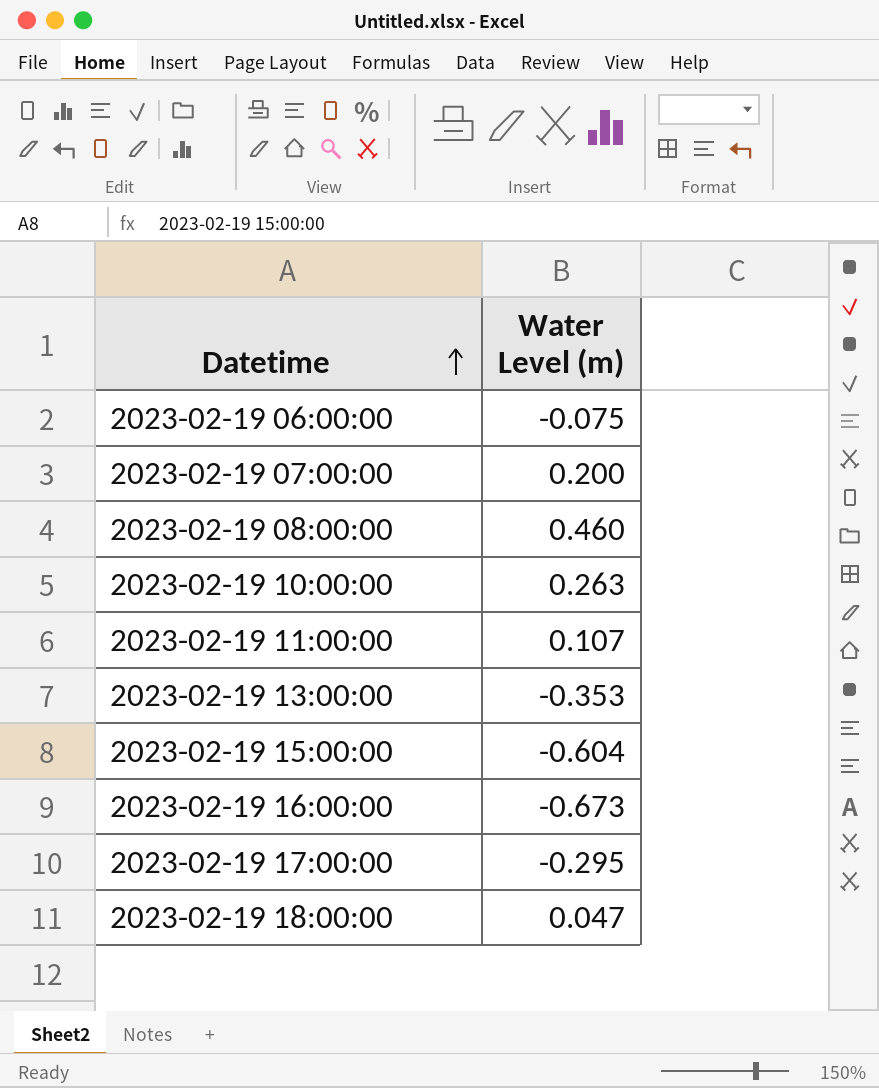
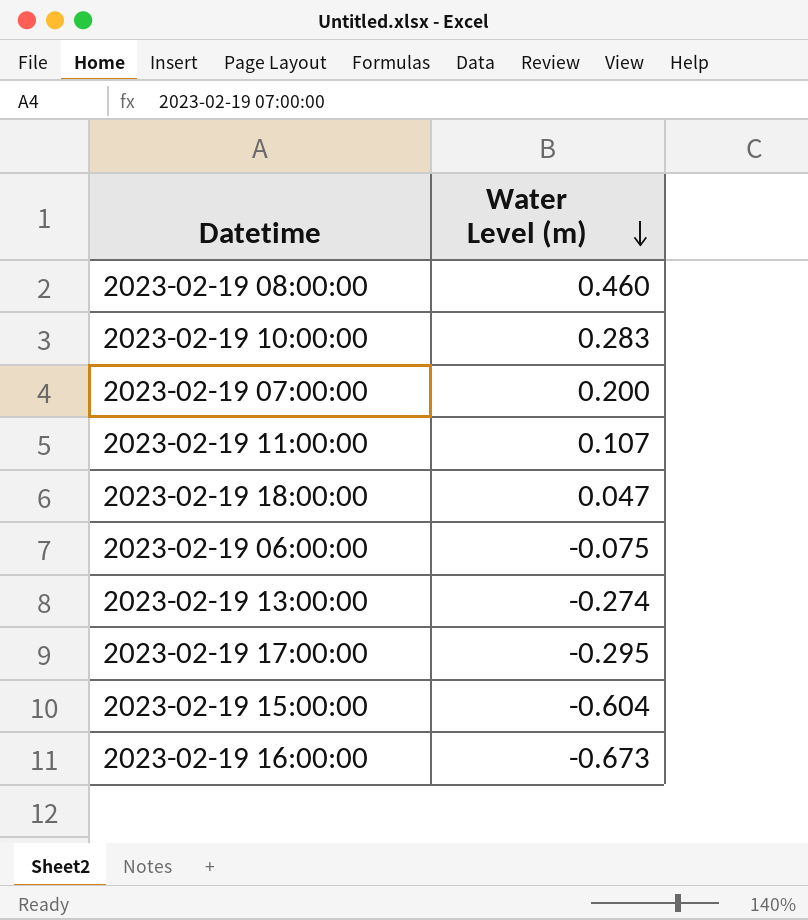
row order: Datetime ascending -> Water Level (m) descending
2023-02-19 10:00:00 | Water Level (m): 0.263 -> 0.283
2023-02-19 13:00:00 | Water Level (m): -0.353 -> -0.274

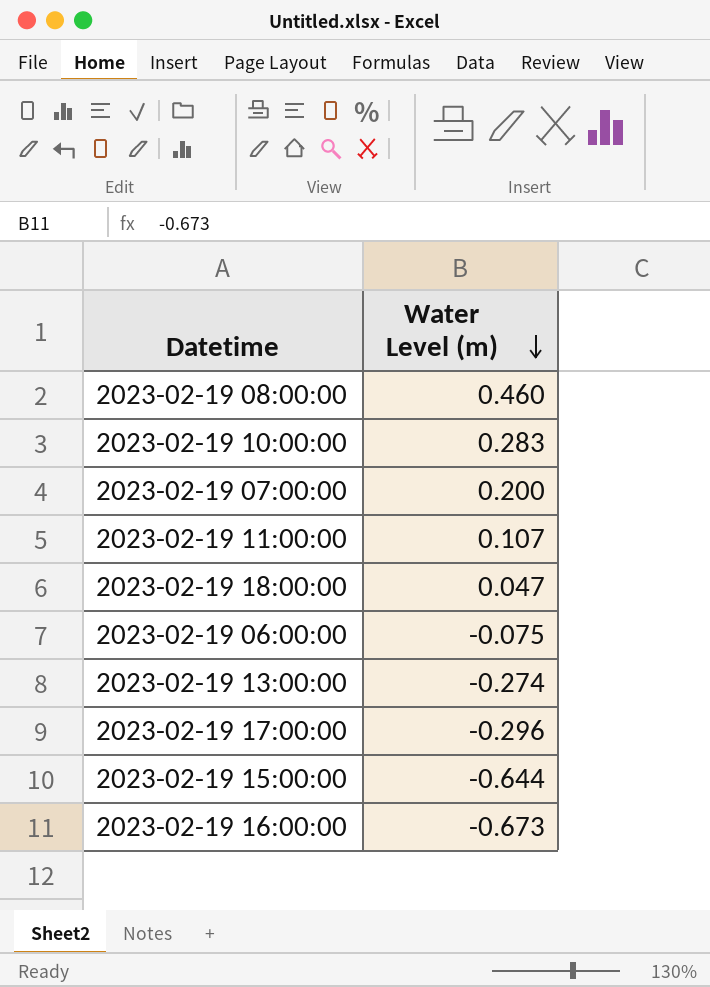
2023-02-19 17:00:00 | Water Level (m): -0.295 -> -0.296
2023-02-19 15:00:00 | Water Level (m): -0.604 -> -0.644

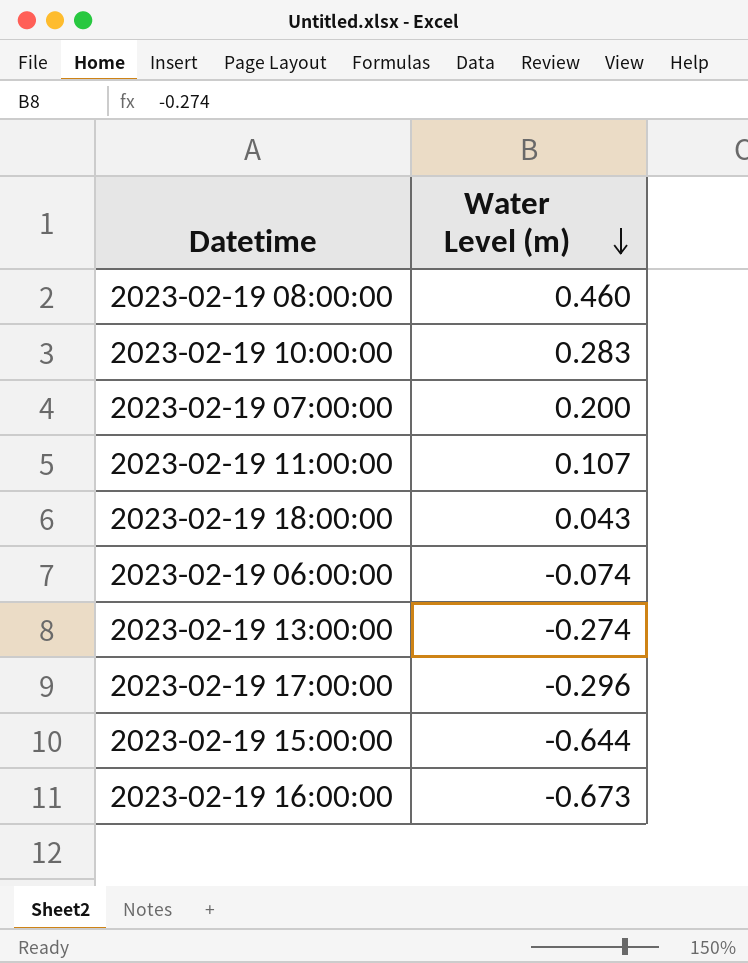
2023-02-19 18:00:00 | Water Level (m): 0.047 -> 0.043
2023-02-19 06:00:00 | Water Level (m): -0.075 -> -0.074

